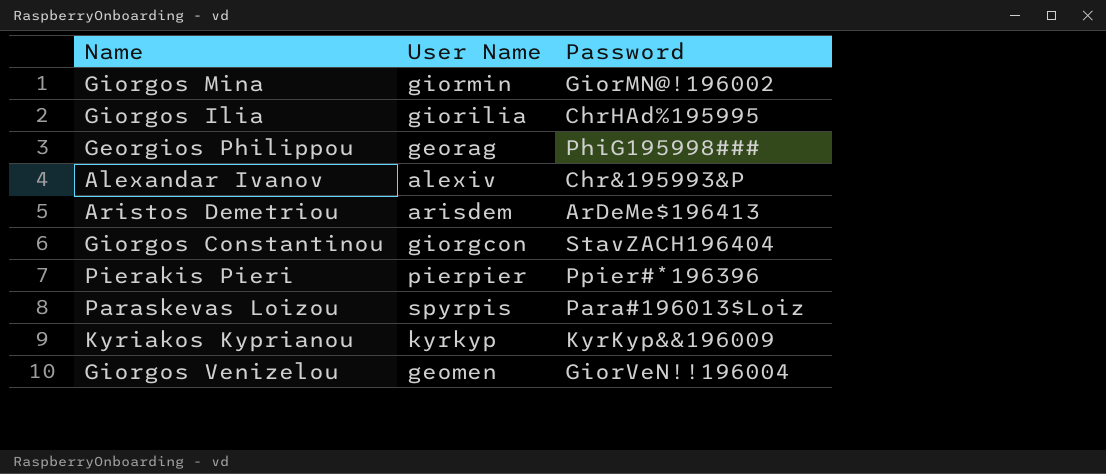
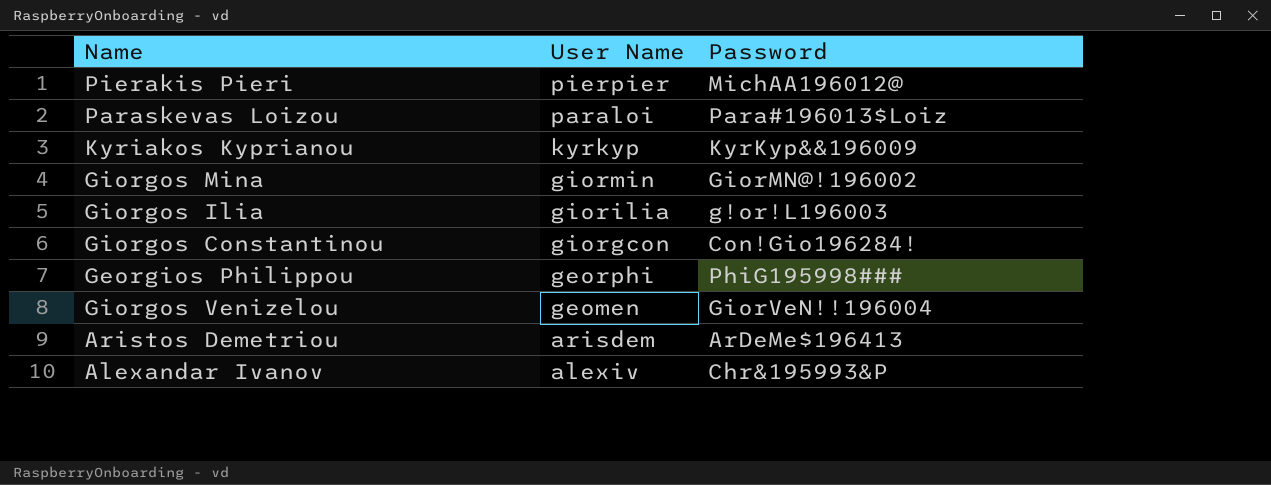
row order: none -> User Name descending
Pierakis Pieri | Password: Ppier#*196396 -> MichAA196012@
Paraskevas Loizou | User Name: spyrpis -> paraloi
Giorgos Ilia | Password: ChrHAd%195995 -> g!or!L196003
Giorgos Constantinou | Password: StavZACH196404 -> Con!Gio196284!
Georgios Philippou | User Name: georag -> georphi

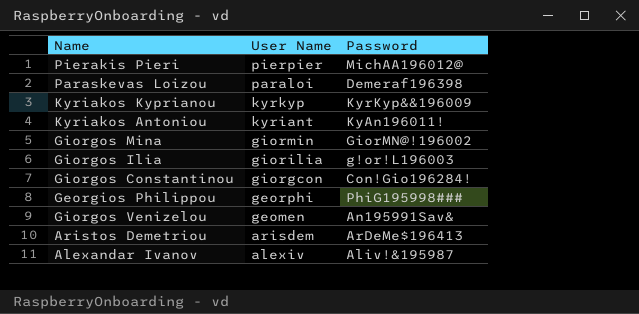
Paraskevas Loizou | Password: Para#196013$Loiz -> Demeraf196398
row Kyriakos Antoniou: none -> kyriant | KyAn196011!
Giorgos Venizelou | Password: GiorVeN!!196004 -> An195991Sav&
Alexandar Ivanov | Password: Chr&195993&P -> Aliv!&195987

